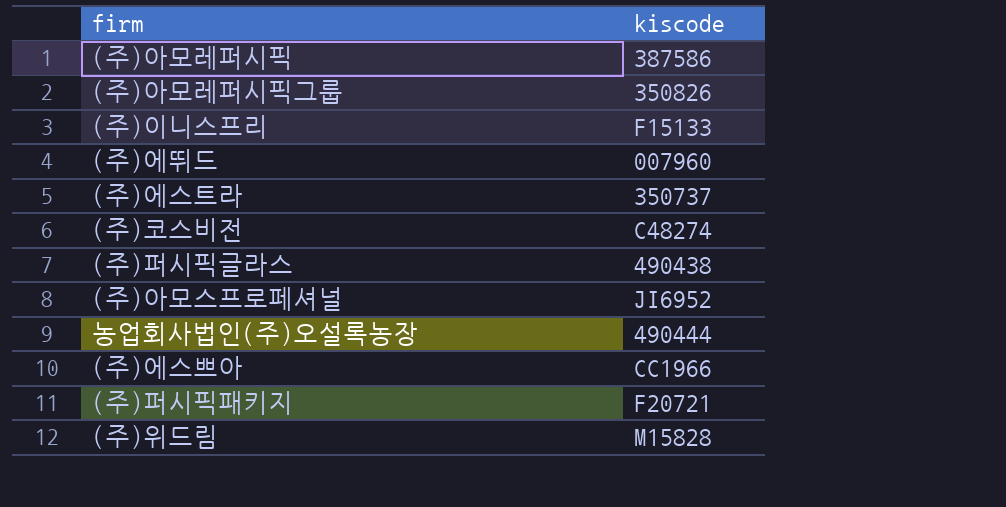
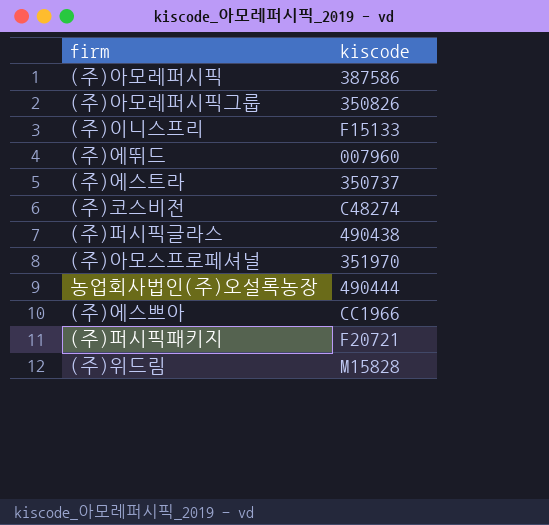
(주)아모스프로페셔널 | kiscode: JI6952 -> 351970

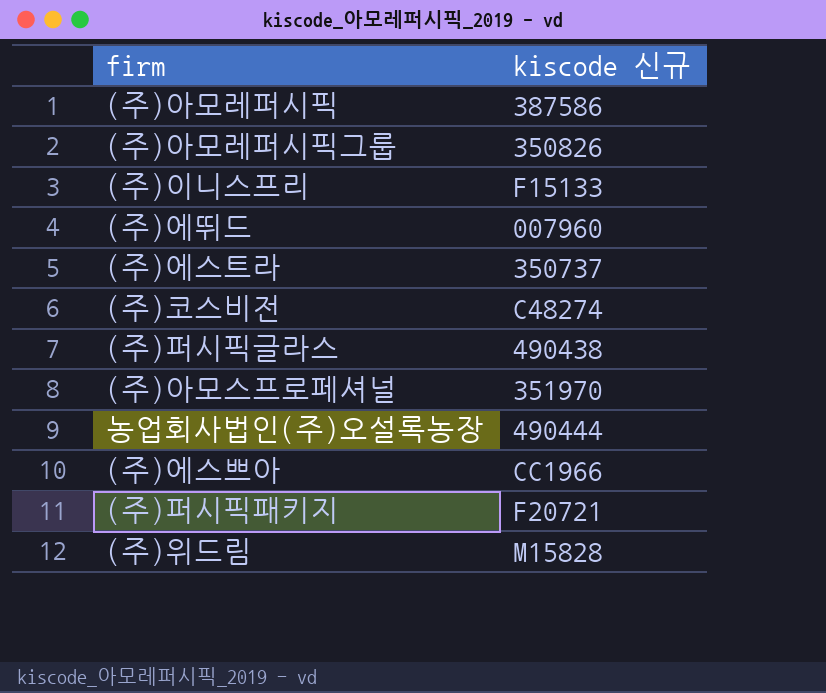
column name: kiscode -> kiscode 신규

